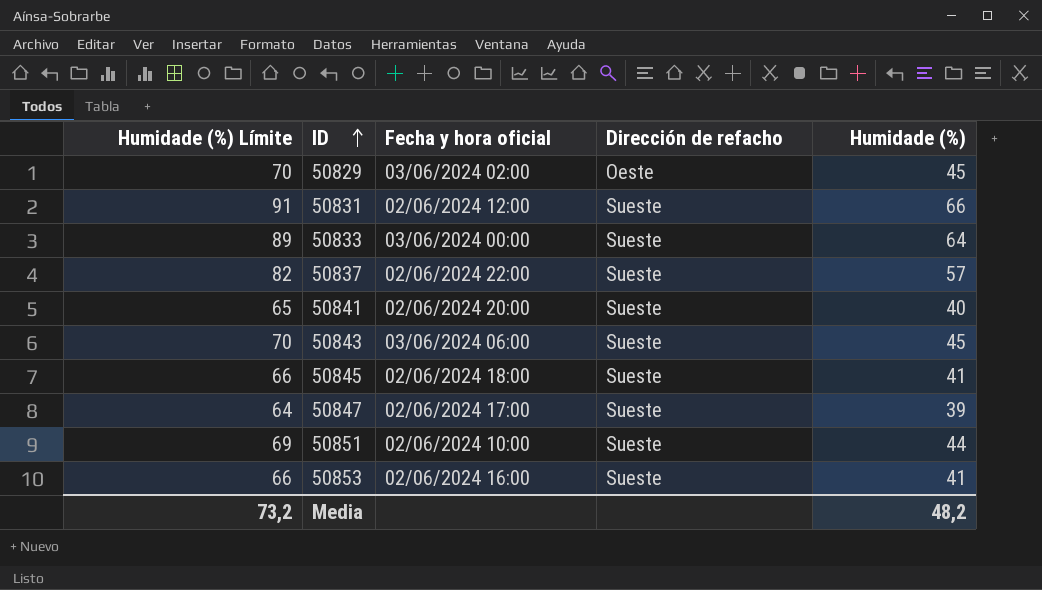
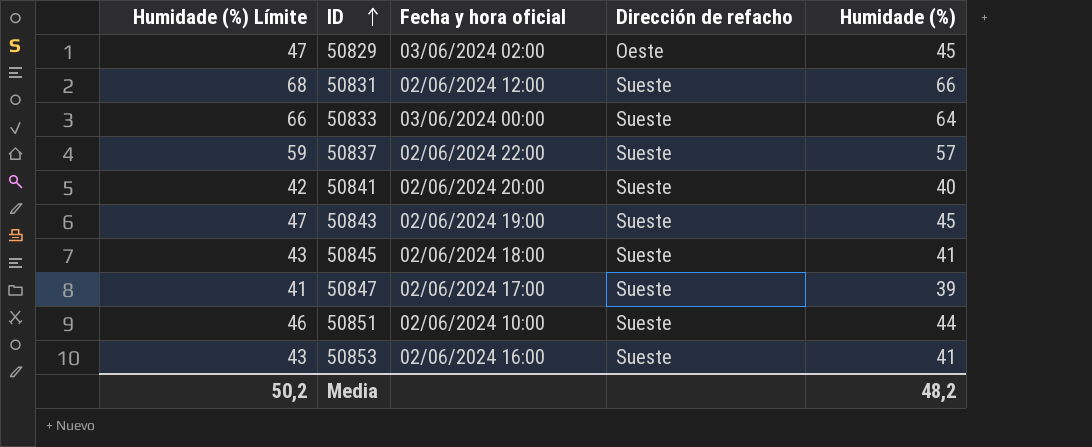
column Humidade (%) Límite | formula: [Humidade (%)] + 25 -> [Humidade (%)] + 2
50843 | Fecha y hora oficial: 03/06/2024 06:00 -> 02/06/2024 19:00
Media | Humidade (%) Límite: 73,2 -> 50,2

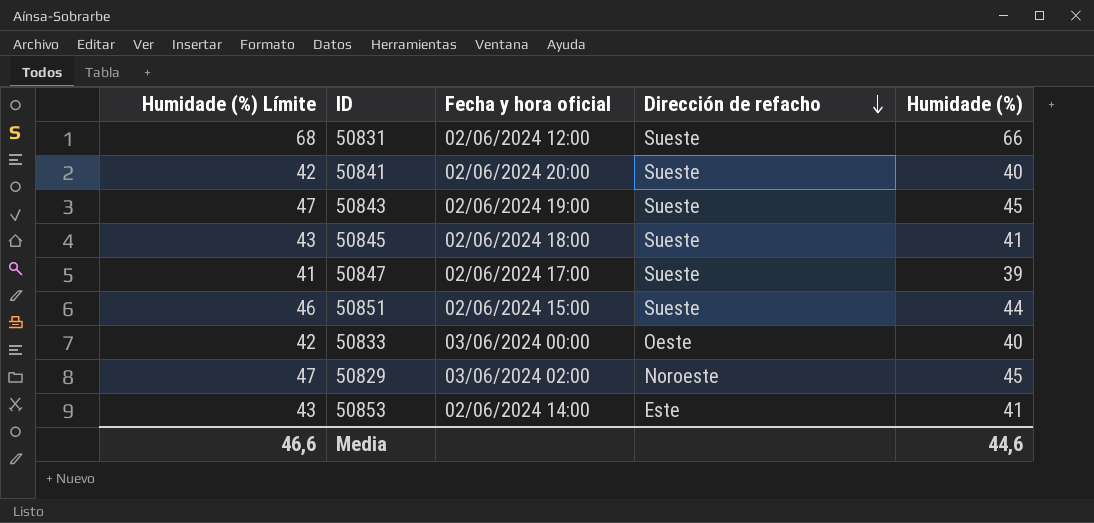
row order: ID ascending -> Dirección de refacho descending
row 50837: 59 | 02/06/2024 22:00 | Sueste | 57 -> none
50851 | Fecha y hora oficial: 02/06/2024 10:00 -> 02/06/2024 15:00
50833 | Humidade (%) Límite: 66 -> 42
50833 | Dirección de refacho: Sueste -> Oeste
50833 | Humidade (%): 64 -> 40
50829 | Dirección de refacho: Oeste -> Noroeste
50853 | Fecha y hora oficial: 02/06/2024 16:00 -> 02/06/2024 14:00
50853 | Dirección de refacho: Sueste -> Este
Media | Humidade (%) Límite: 50,2 -> 46,6
Media | Humidade (%): 48,2 -> 44,6

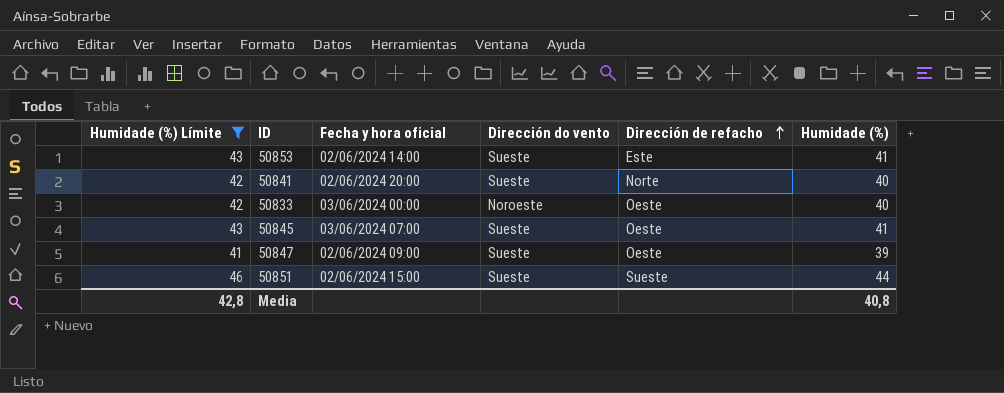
filter: none -> Humidade (%) Límite <= 46
row order: Dirección de refacho descending -> Dirección de refacho ascending
column Dirección do vento | position: none -> 4
50841 | Dirección de refacho: Sueste -> Norte
50845 | Fecha y hora oficial: 02/06/2024 18:00 -> 03/06/2024 07:00
50845 | Dirección de refacho: Sueste -> Oeste
50847 | Fecha y hora oficial: 02/06/2024 17:00 -> 02/06/2024 09:00
50847 | Dirección de refacho: Sueste -> Oeste
Media | Humidade (%) Límite: 46,6 -> 42,8
Media | Humidade (%): 44,6 -> 40,8

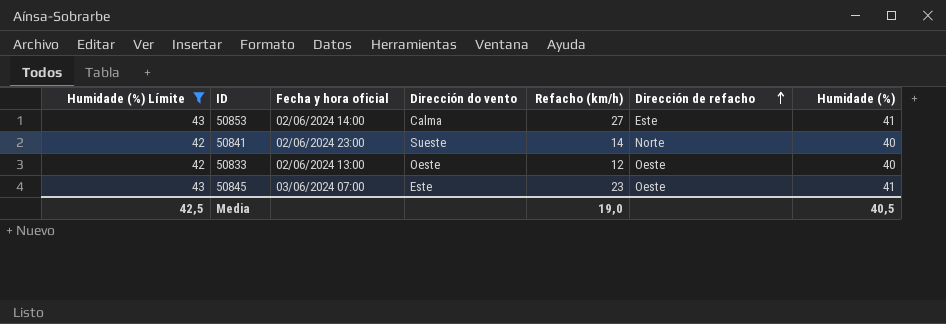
column Refacho (km/h) | position: none -> 5
row 50847: 41 | 02/06/2024 09:00 | Sueste | Oeste | 39 -> none
row 50851: 46 | 02/06/2024 15:00 | Sueste | Sueste | 44 -> none
50853 | Dirección do vento: Sueste -> Calma
50841 | Fecha y hora oficial: 02/06/2024 20:00 -> 02/06/2024 23:00
50833 | Fecha y hora oficial: 03/06/2024 00:00 -> 02/06/2024 13:00
50833 | Dirección do vento: Noroeste -> Oeste
50845 | Dirección do vento: Sueste -> Este
Media | Humidade (%) Límite: 42,8 -> 42,5
Media | Humidade (%): 40,8 -> 40,5

